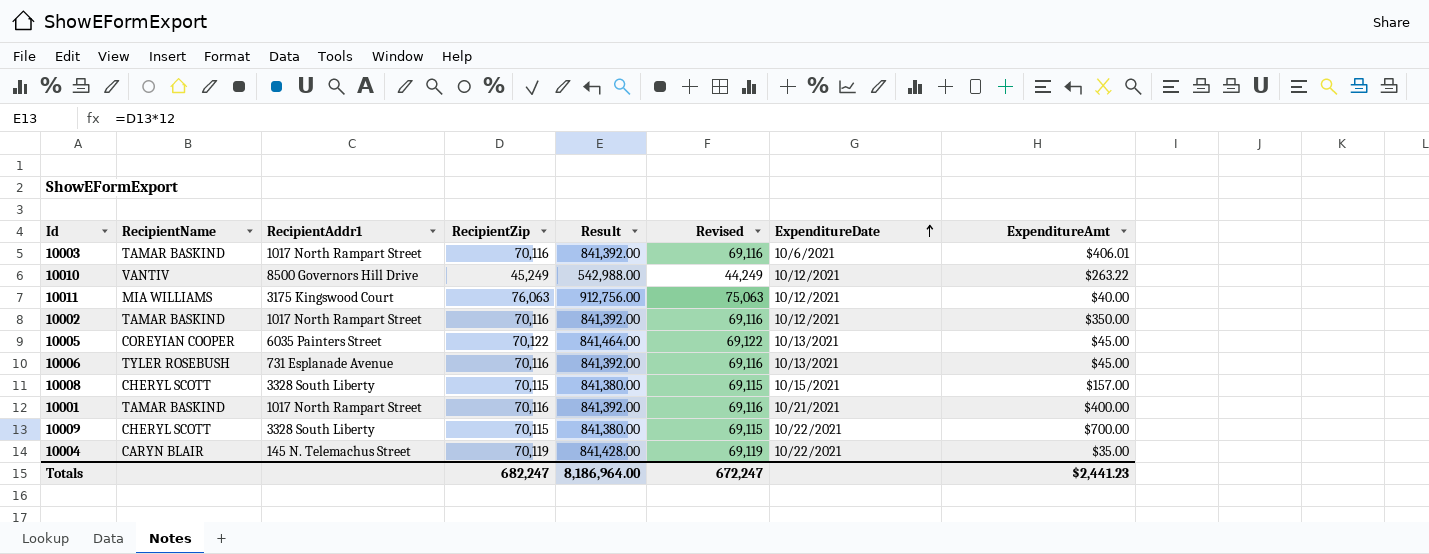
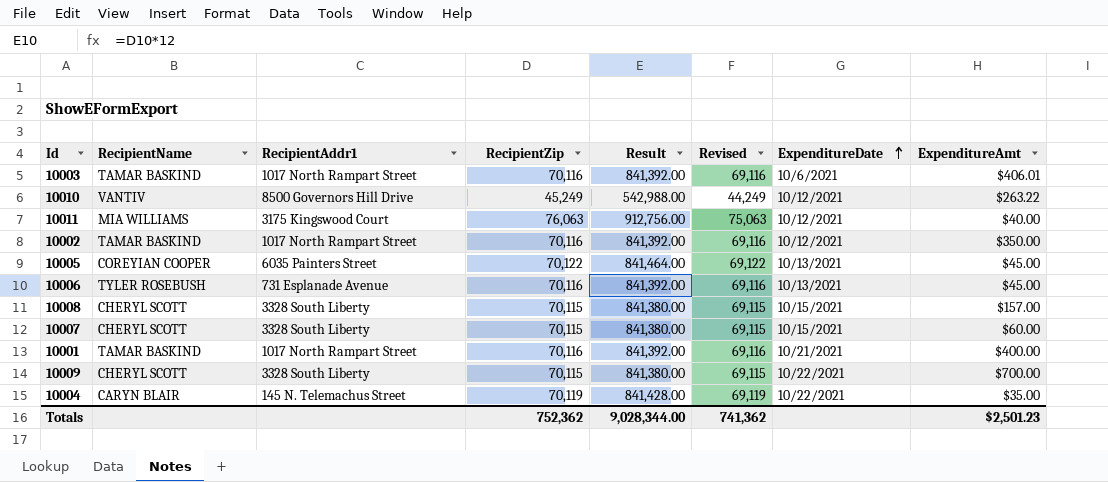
row 10007: none -> CHERYL SCOTT | 3328 South Liberty | 70,115 | 841,380.00 | 69,115 | 10/15/2021 | $60.00
Totals | RecipientZip: 682,247 -> 752,362
Totals | Result: 8,186,964.00 -> 9,028,344.00
Totals | Revised: 672,247 -> 741,362
Totals | ExpenditureAmt: $2,441.23 -> $2,501.23

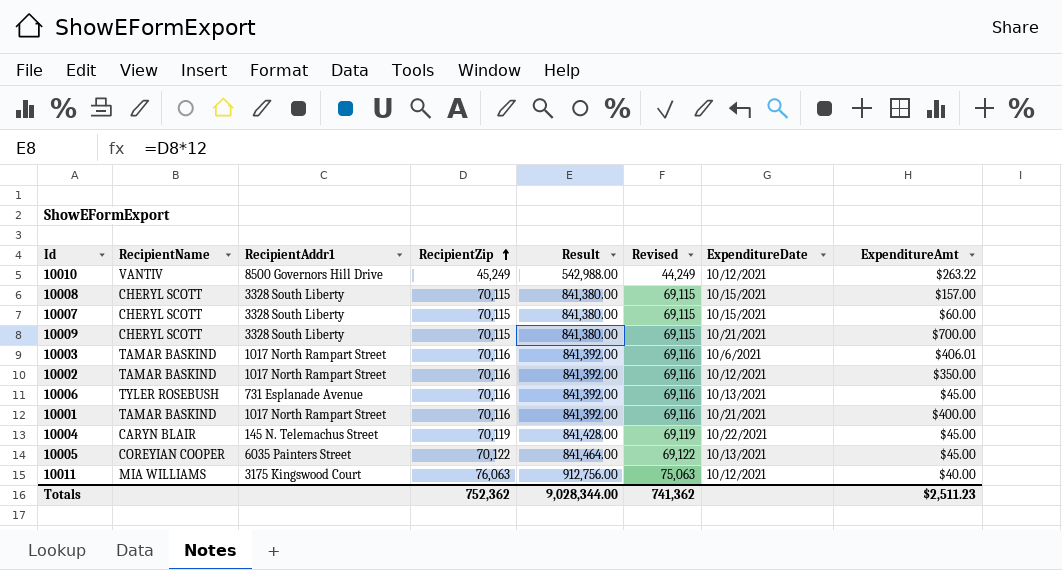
row order: ExpenditureDate ascending -> RecipientZip ascending
10009 | ExpenditureDate: 10/22/2021 -> 10/21/2021
10004 | ExpenditureAmt: $35.00 -> $45.00
Totals | ExpenditureAmt: $2,501.23 -> $2,511.23

